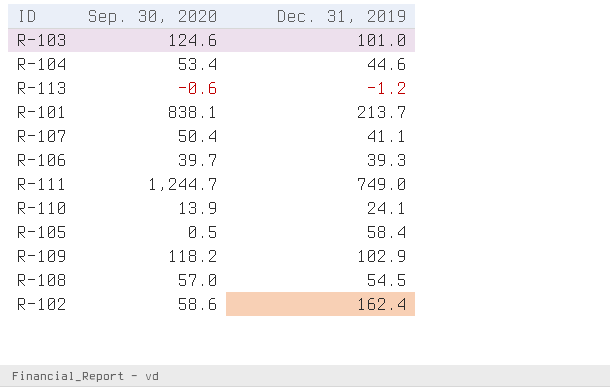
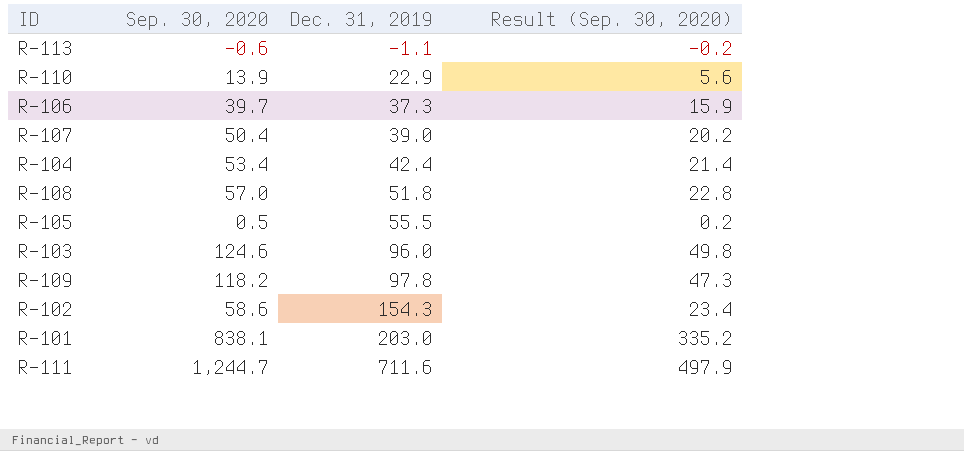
row order: none -> Dec. 31, 2019 ascending
column Result (Sep. 30, 2020) | formula: none -> [Sep. 30, 2020] * 0.4
R-113 | Dec. 31, 2019: -1.2 -> -1.1
R-110 | Dec. 31, 2019: 24.1 -> 22.9
R-106 | Dec. 31, 2019: 39.3 -> 37.3
R-107 | Dec. 31, 2019: 41.1 -> 39.0
R-104 | Dec. 31, 2019: 44.6 -> 42.4
R-108 | Dec. 31, 2019: 54.5 -> 51.8
R-105 | Dec. 31, 2019: 58.4 -> 55.5
R-103 | Dec. 31, 2019: 101.0 -> 96.0
R-109 | Dec. 31, 2019: 102.9 -> 97.8
R-102 | Dec. 31, 2019: 162.4 -> 154.3
R-101 | Dec. 31, 2019: 213.7 -> 203.0
R-111 | Dec. 31, 2019: 749.0 -> 711.6

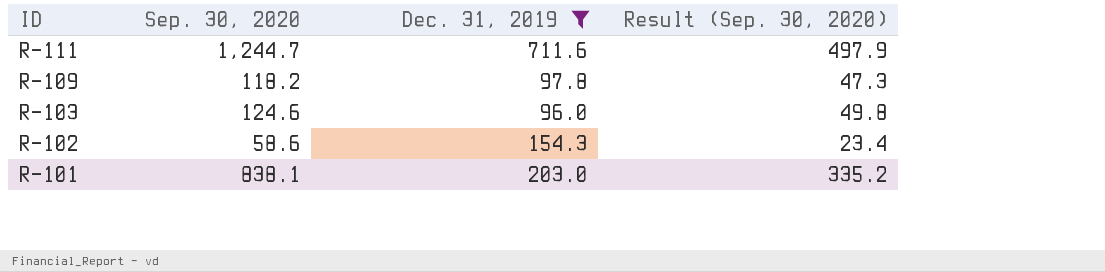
filter: none -> Dec. 31, 2019 >= 96.0
row order: Dec. 31, 2019 ascending -> ID descending

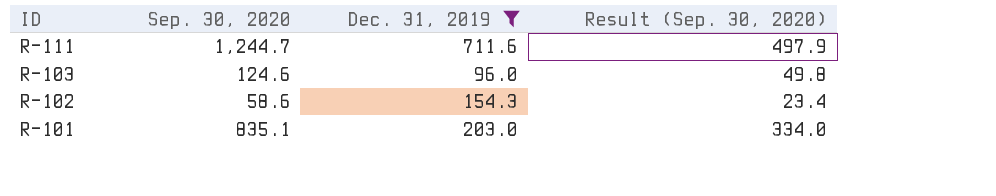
row R-109: 118.2 | 97.8 | 47.3 -> none
R-101 | Sep. 30, 2020: 838.1 -> 835.1
R-101 | Result (Sep. 30, 2020): 335.2 -> 334.0

